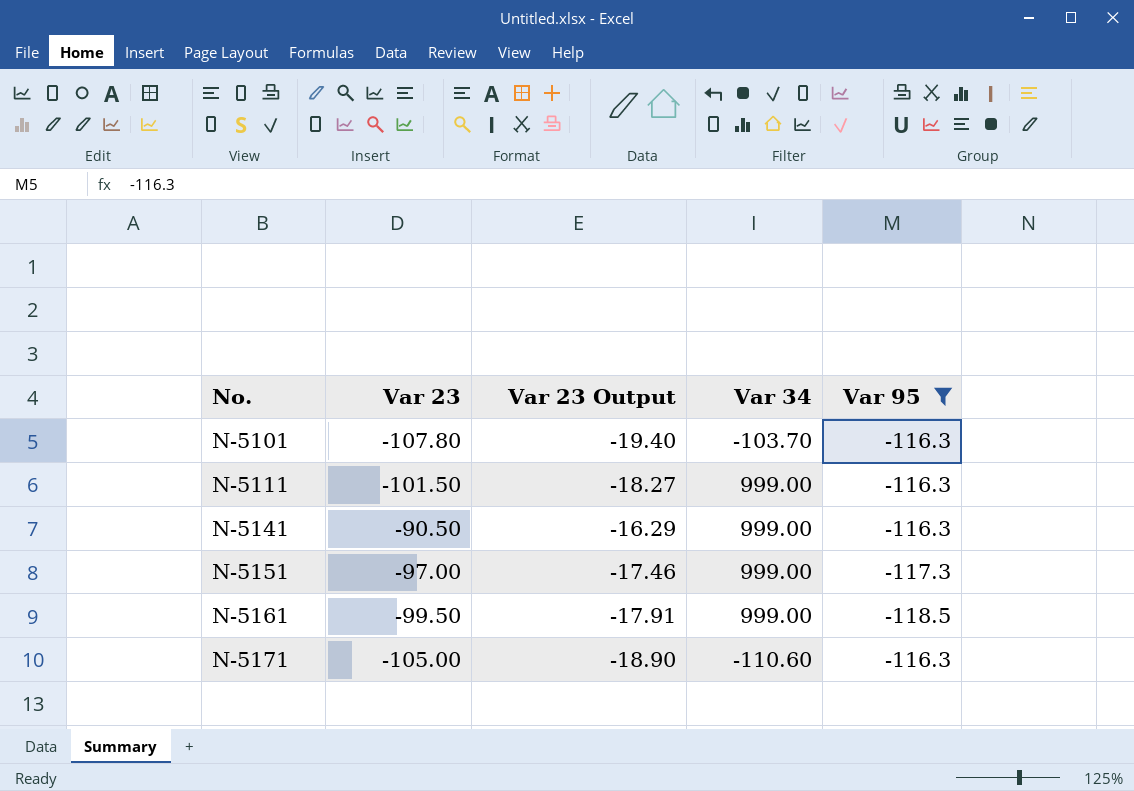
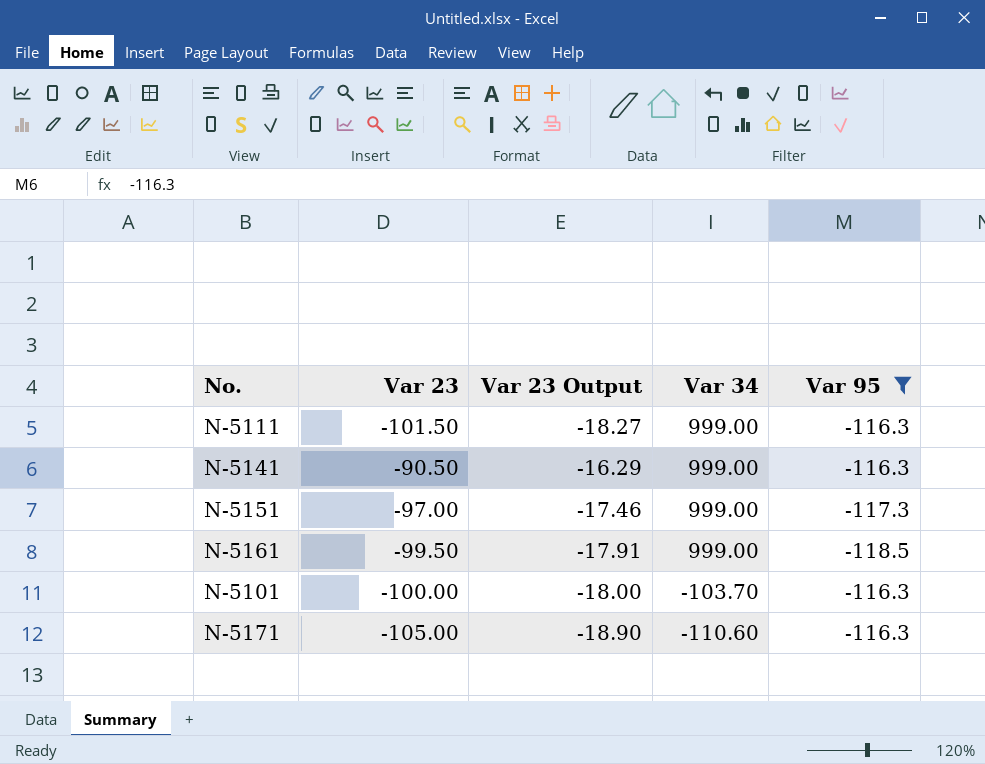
row order: No. ascending -> Var 34 descending
N-5101 | Var 23: -107.80 -> -100.00
N-5101 | Var 23 Output: -19.40 -> -18.00

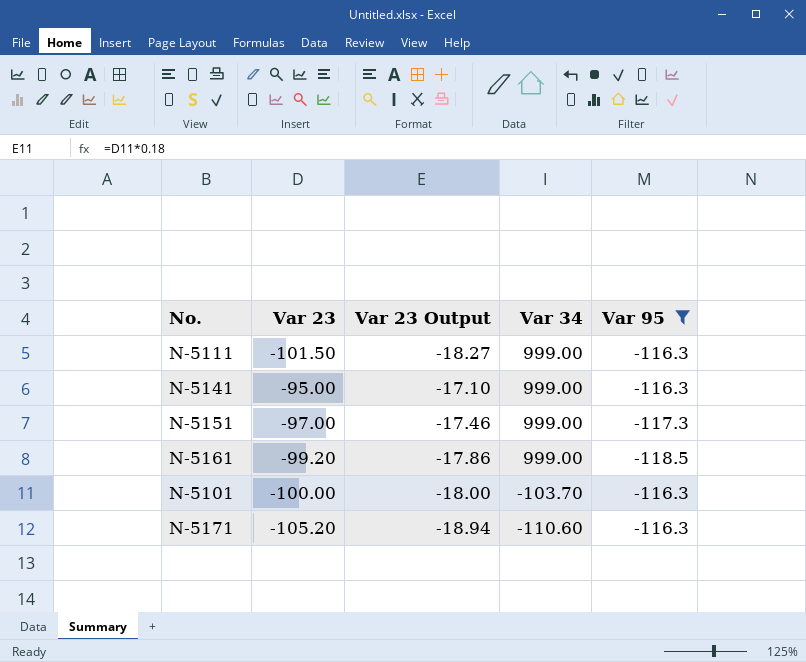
N-5141 | Var 23: -90.50 -> -95.00
N-5141 | Var 23 Output: -16.29 -> -17.10
N-5161 | Var 23: -99.50 -> -99.20
N-5161 | Var 23 Output: -17.91 -> -17.86
N-5171 | Var 23: -105.00 -> -105.20
N-5171 | Var 23 Output: -18.90 -> -18.94

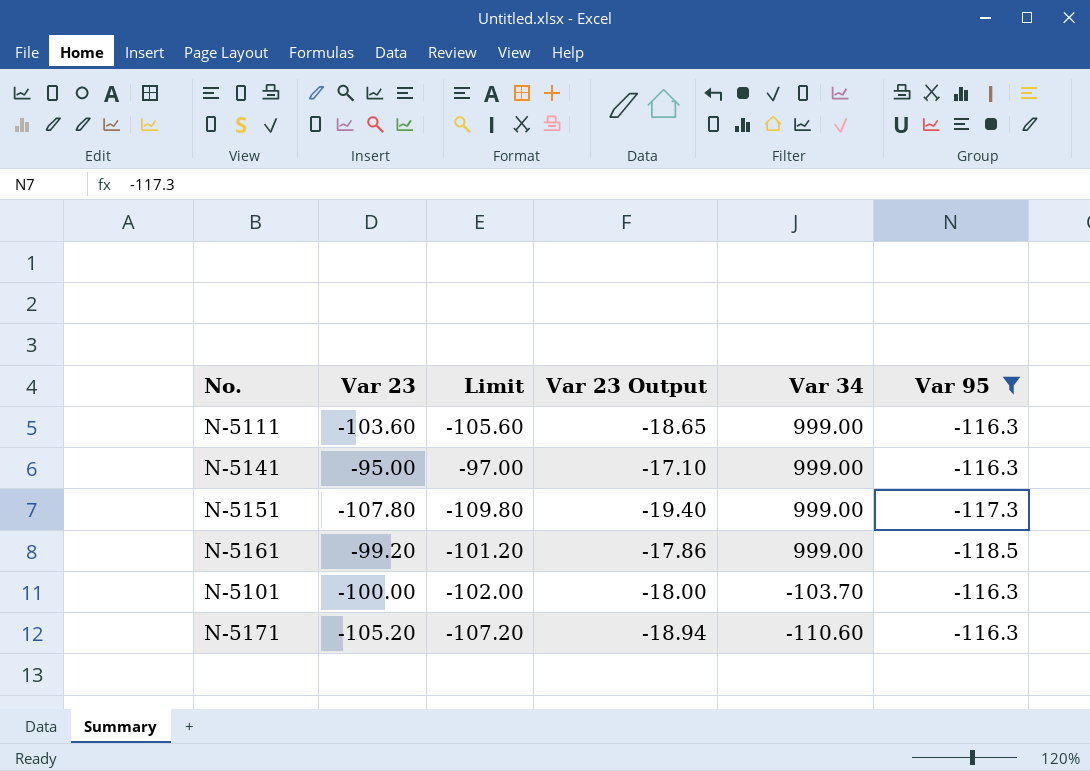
column Limit | formula: none -> [Var 23] - 2
N-5111 | Var 23: -101.50 -> -103.60
N-5111 | Var 23 Output: -18.27 -> -18.65
N-5151 | Var 23: -97.00 -> -107.80
N-5151 | Var 23 Output: -17.46 -> -19.40

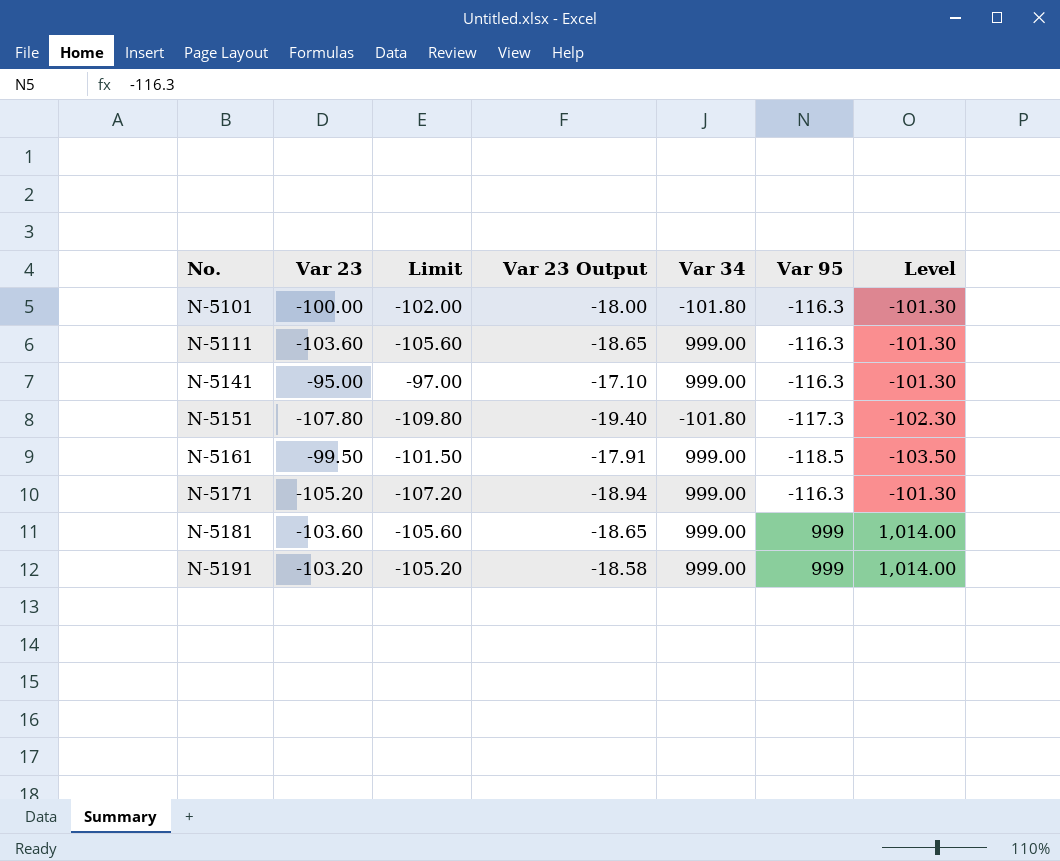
filter: Var 95 != 999 -> none
row order: Var 34 descending -> No. ascending
column Level | formula: none -> [Var 95] + 15
N-5101 | Var 34: -103.70 -> -101.80
N-5151 | Var 34: 999.00 -> -101.80
N-5161 | Var 23: -99.20 -> -99.50
N-5161 | Limit: -101.20 -> -101.50
N-5161 | Var 23 Output: -17.86 -> -17.91
N-5171 | Var 34: -110.60 -> 999.00

